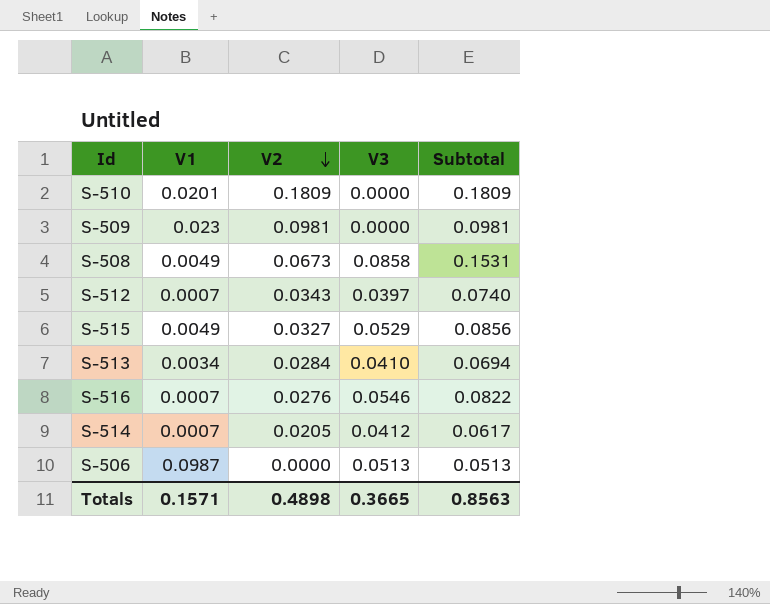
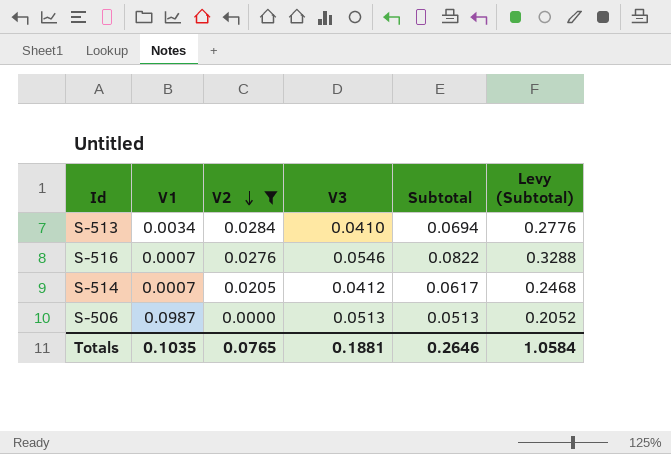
filter: none -> V2 <= 0.0284
column Levy (Subtotal) | formula: none -> [Subtotal] * 4
Totals | V1: 0.1571 -> 0.1035
Totals | V2: 0.4898 -> 0.0765
Totals | V3: 0.3665 -> 0.1881
Totals | Subtotal: 0.8563 -> 0.2646

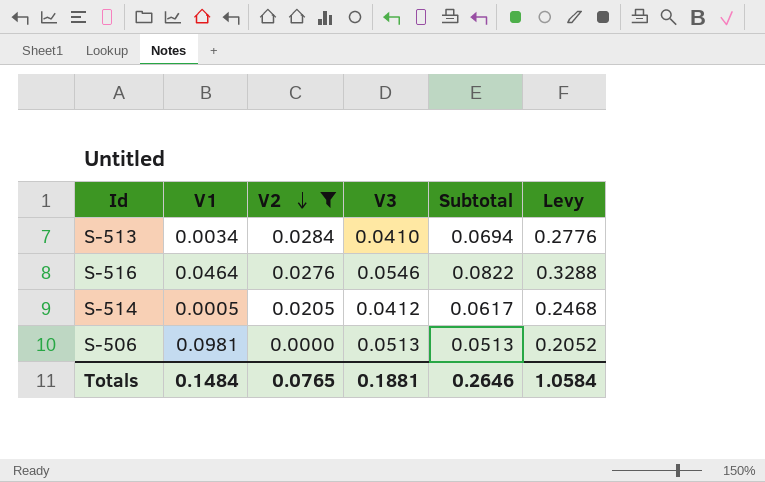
column name: Levy (Subtotal) -> Levy
S-516 | V1: 0.0007 -> 0.0464
S-514 | V1: 0.0007 -> 0.0005
S-506 | V1: 0.0987 -> 0.0981
Totals | V1: 0.1035 -> 0.1484

